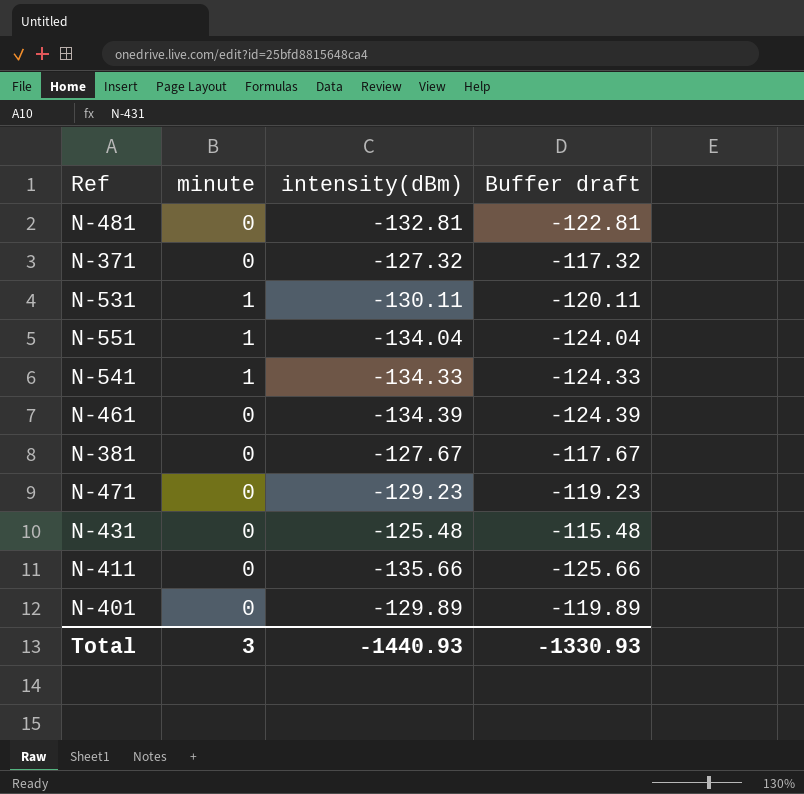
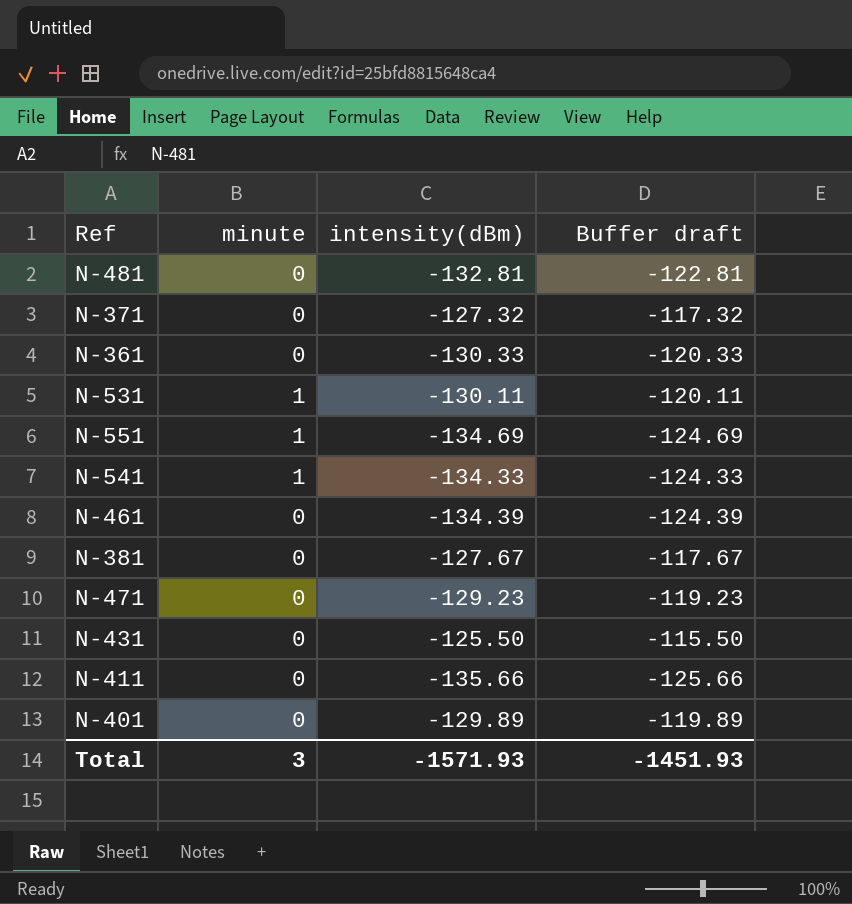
row N-361: none -> 0 | -130.33 | -120.33
N-551 | intensity(dBm): -134.04 -> -134.69
N-551 | Buffer draft: -124.04 -> -124.69
N-431 | intensity(dBm): -125.48 -> -125.50
N-431 | Buffer draft: -115.48 -> -115.50
Total | intensity(dBm): -1440.93 -> -1571.93
Total | Buffer draft: -1330.93 -> -1451.93

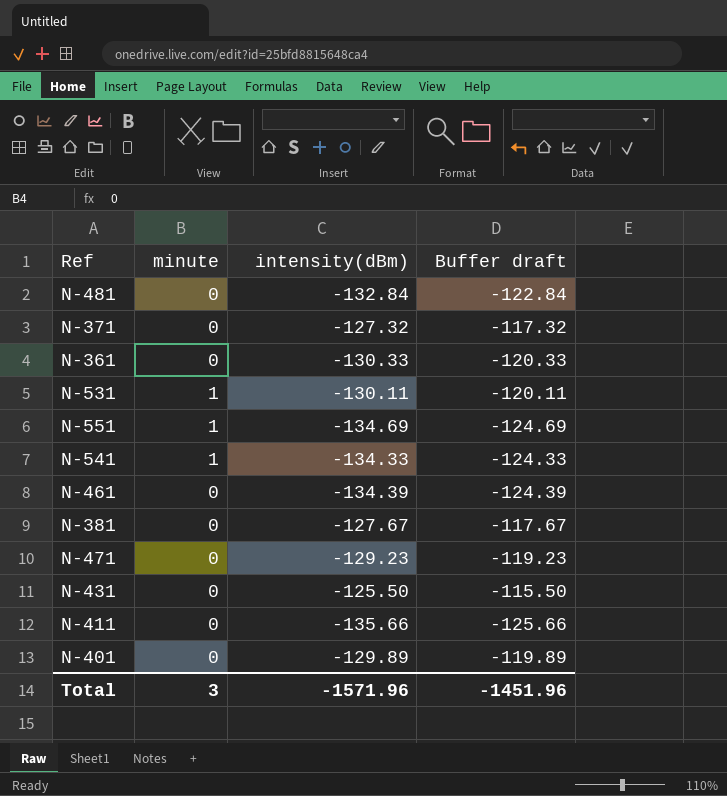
N-481 | intensity(dBm): -132.81 -> -132.84
N-481 | Buffer draft: -122.81 -> -122.84
Total | intensity(dBm): -1571.93 -> -1571.96
Total | Buffer draft: -1451.93 -> -1451.96

